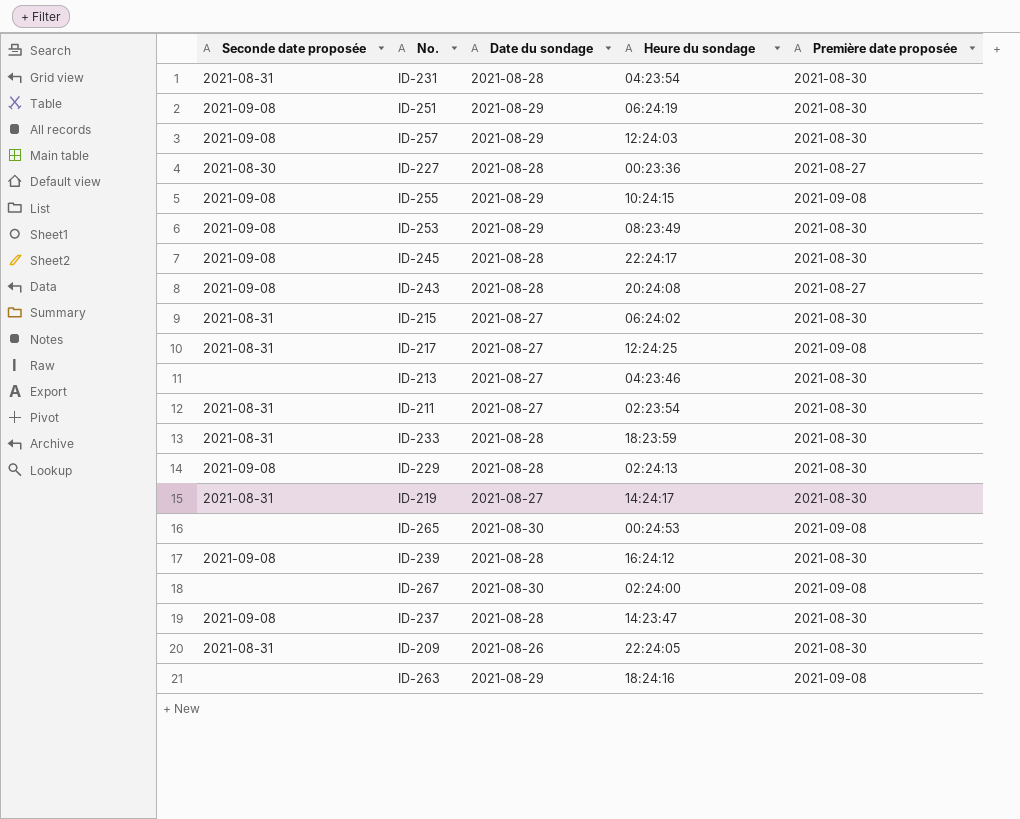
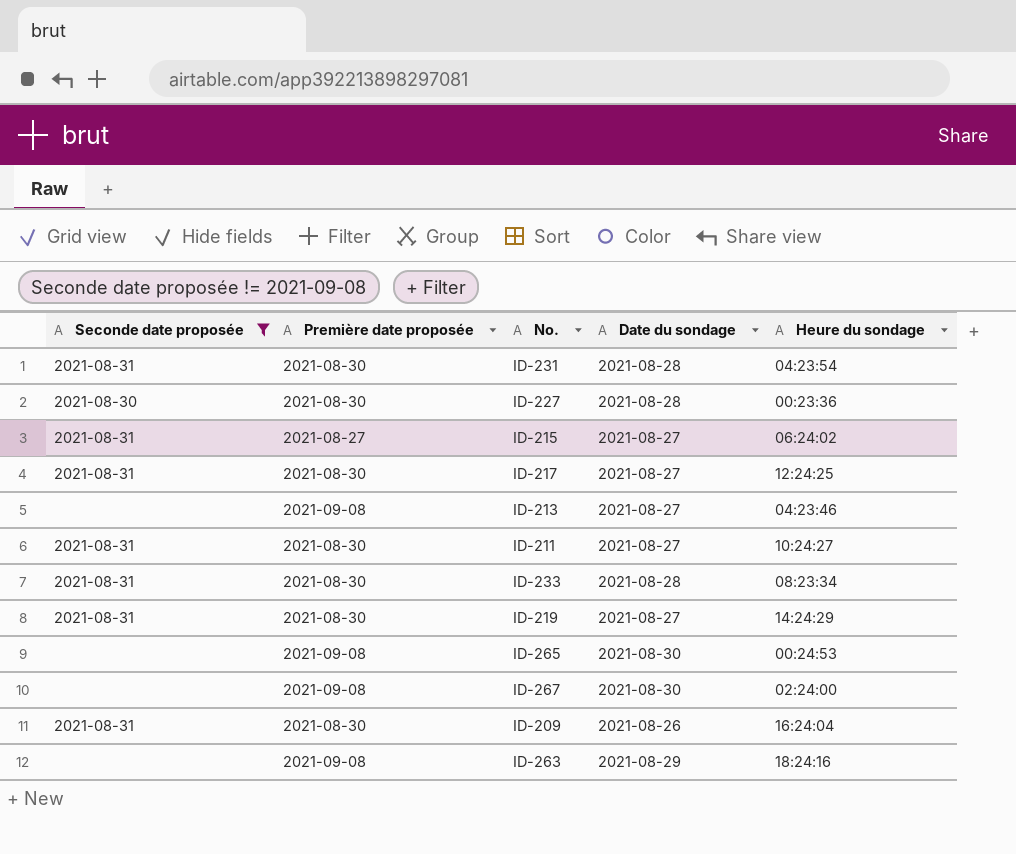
filter: none -> Seconde date proposée != 2021-09-08
column Première date proposée | position: 5 -> 2
ID-227 | Première date proposée: 2021-08-27 -> 2021-08-30
ID-215 | Première date proposée: 2021-08-30 -> 2021-08-27
ID-217 | Première date proposée: 2021-09-08 -> 2021-08-30
ID-213 | Première date proposée: 2021-08-30 -> 2021-09-08
ID-211 | Heure du sondage: 02:23:54 -> 10:24:27
ID-233 | Heure du sondage: 18:23:59 -> 08:23:34
ID-219 | Heure du sondage: 14:24:17 -> 14:24:29
ID-209 | Heure du sondage: 22:24:05 -> 16:24:04

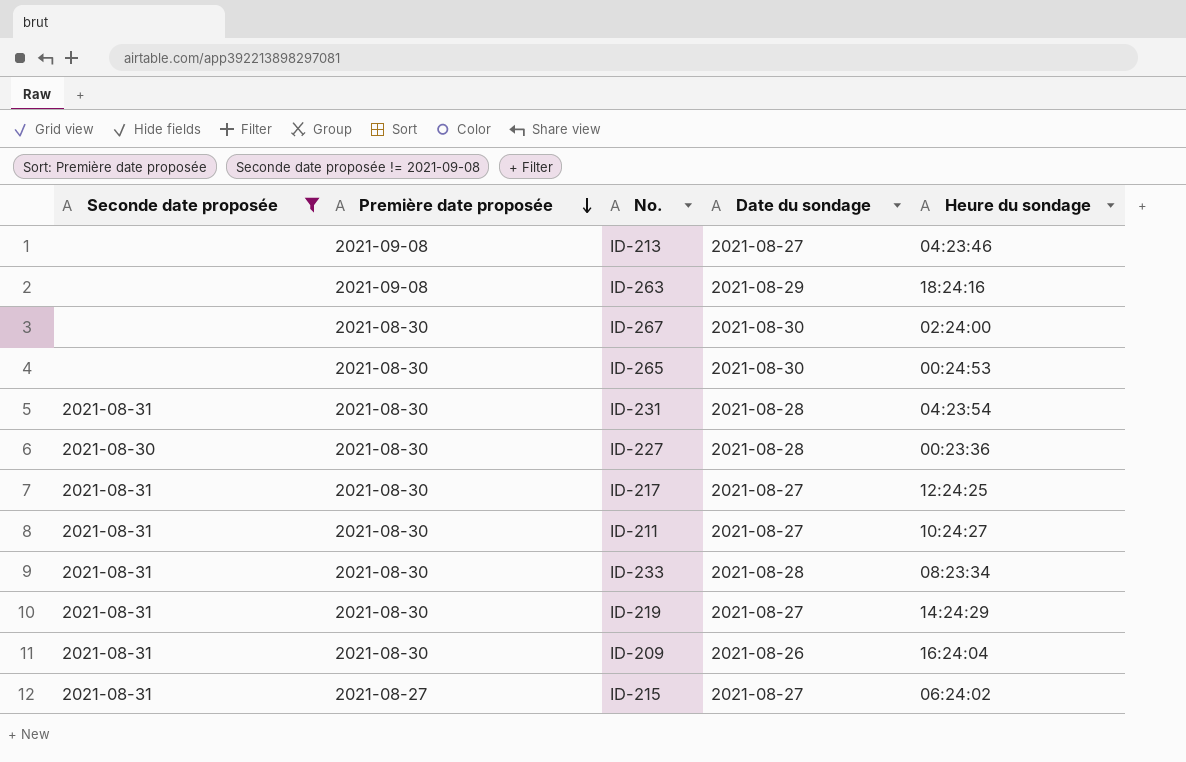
row order: none -> Première date proposée descending
ID-267 | Première date proposée: 2021-09-08 -> 2021-08-30
ID-265 | Première date proposée: 2021-09-08 -> 2021-08-30

